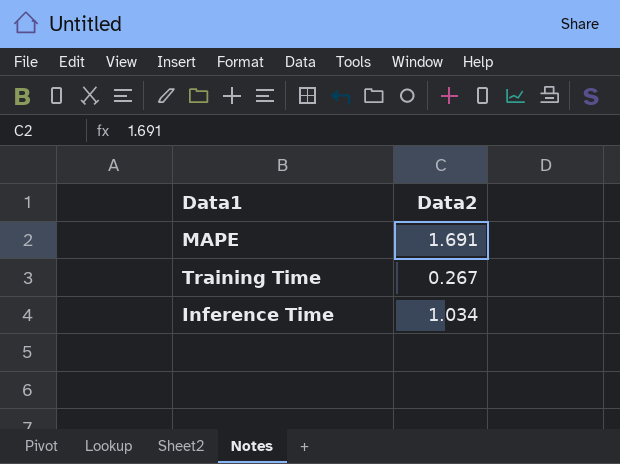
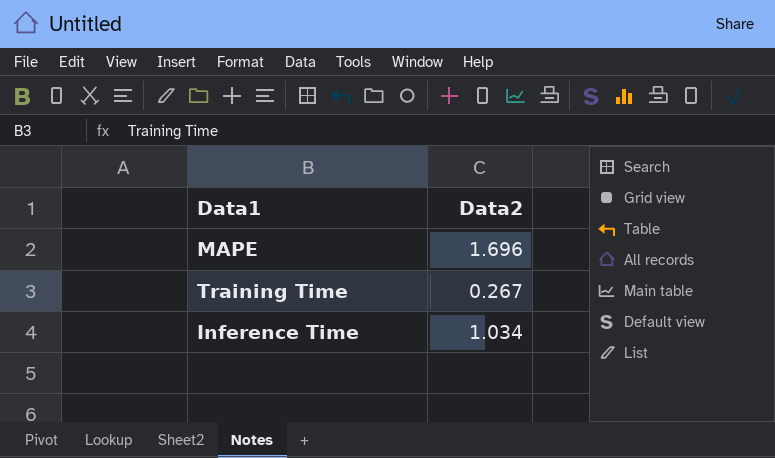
MAPE | Data2: 1.691 -> 1.696

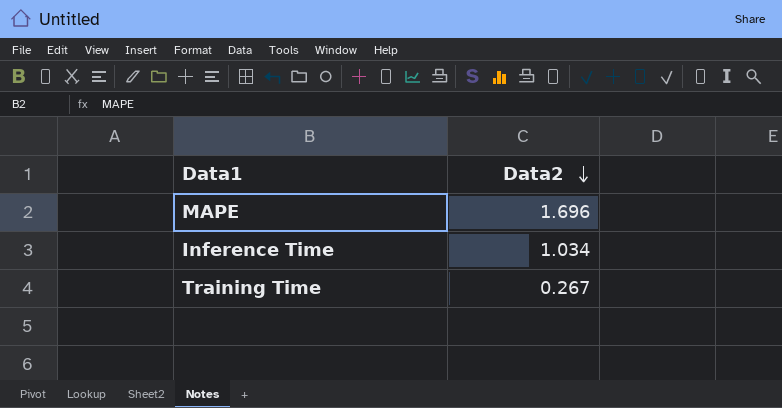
row order: none -> Data2 descending

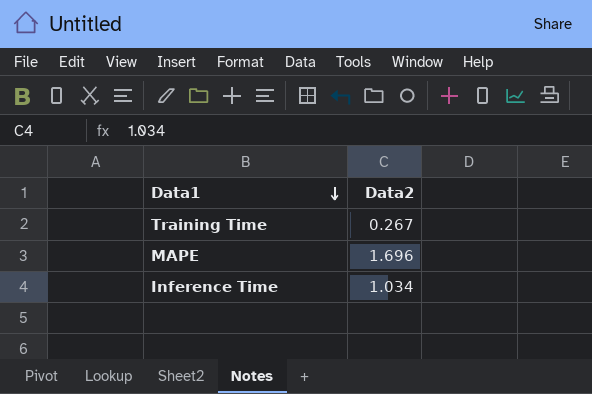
row order: Data2 descending -> Data1 descending

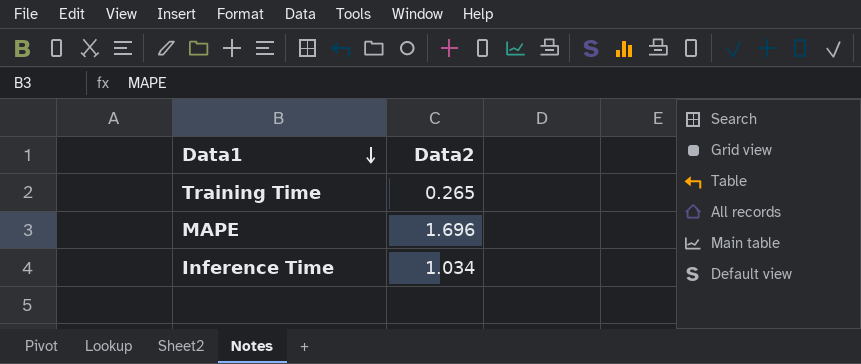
Training Time | Data2: 0.267 -> 0.265

